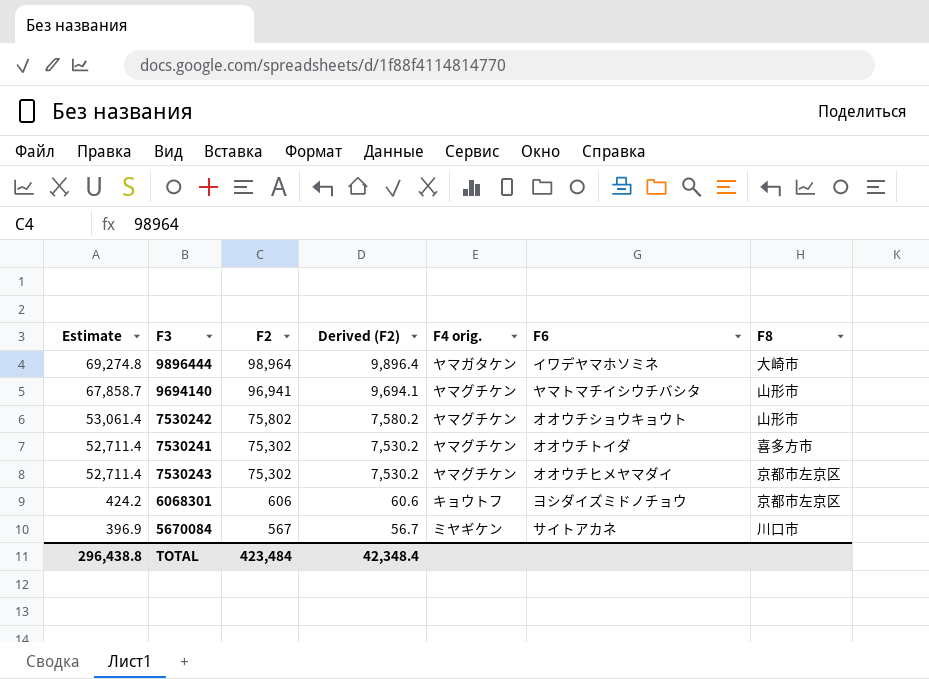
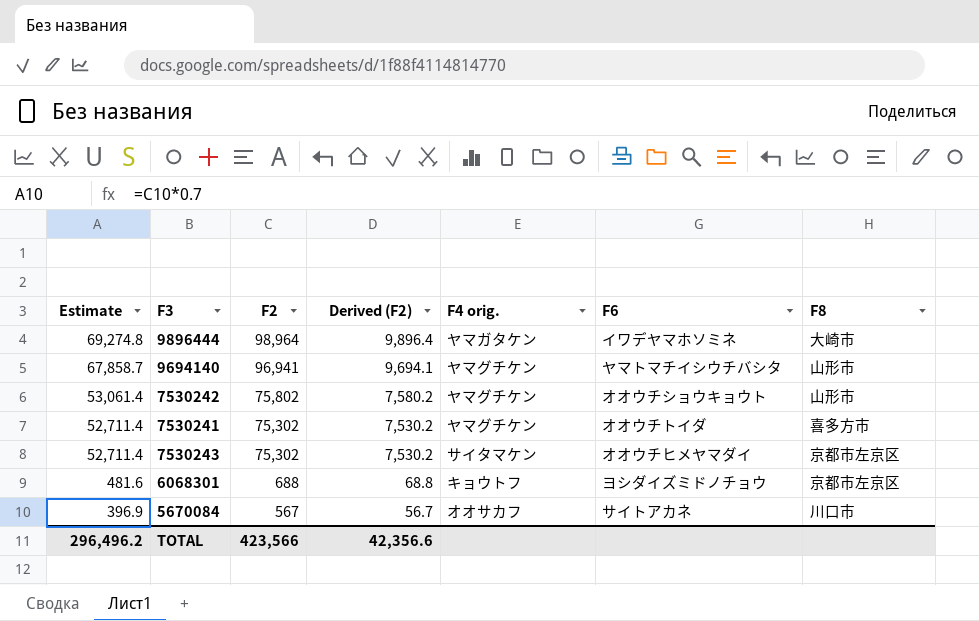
7530243 | F4 orig.: ヤマグチケン -> サイタマケン
6068301 | Estimate: 424.2 -> 481.6
6068301 | F2: 606 -> 688
6068301 | Derived (F2): 60.6 -> 68.8
5670084 | F4 orig.: ミヤギケン -> オオサカフ
TOTAL | Estimate: 296,438.8 -> 296,496.2
TOTAL | F2: 423,484 -> 423,566
TOTAL | Derived (F2): 42,348.4 -> 42,356.6

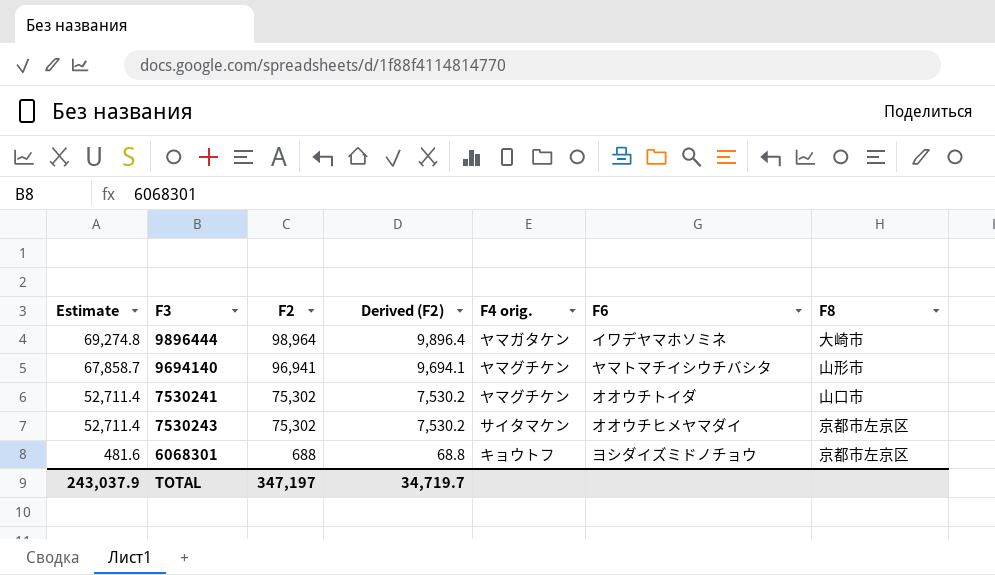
row 7530242: 53,061.4 | 75,802 | 7,580.2 | ヤマグチケン | オオウチショウキョウト | 山形市 -> none
row 5670084: 396.9 | 567 | 56.7 | オオサカフ | サイトアカネ | 川口市 -> none
7530241 | F8: 喜多方市 -> 山口市
TOTAL | Estimate: 296,496.2 -> 243,037.9
TOTAL | F2: 423,566 -> 347,197
TOTAL | Derived (F2): 42,356.6 -> 34,719.7

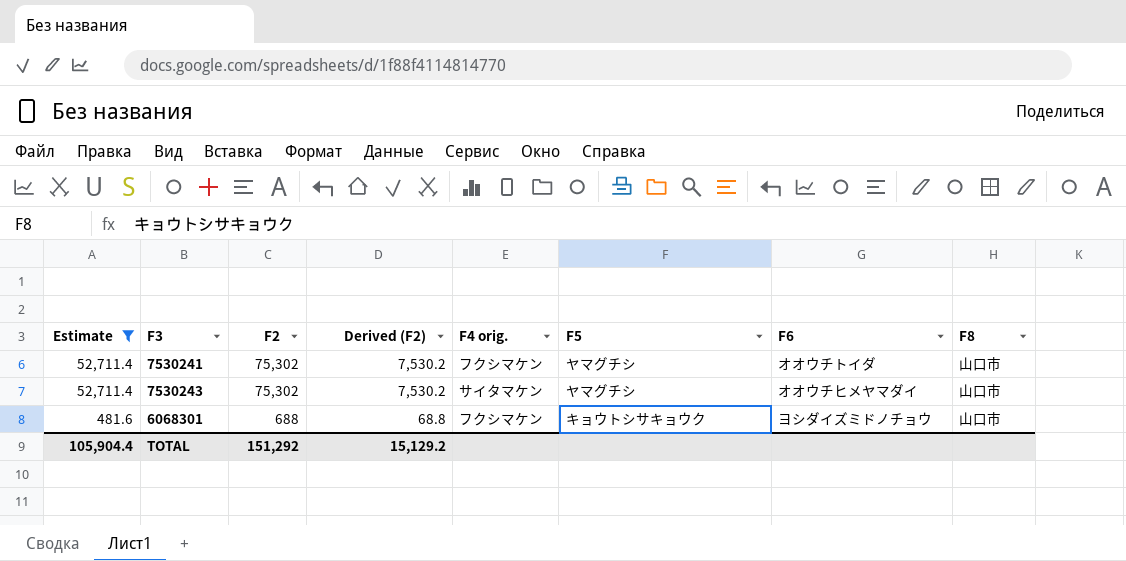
filter: none -> Estimate <= 52,711.4
column F5 | position: none -> 6
7530241 | F4 orig.: ヤマグチケン -> フクシマケン
7530243 | F8: 京都市左京区 -> 山口市
6068301 | F4 orig.: キョウトフ -> フクシマケン
6068301 | F8: 京都市左京区 -> 山口市
TOTAL | Estimate: 243,037.9 -> 105,904.4
TOTAL | F2: 347,197 -> 151,292
TOTAL | Derived (F2): 34,719.7 -> 15,129.2

